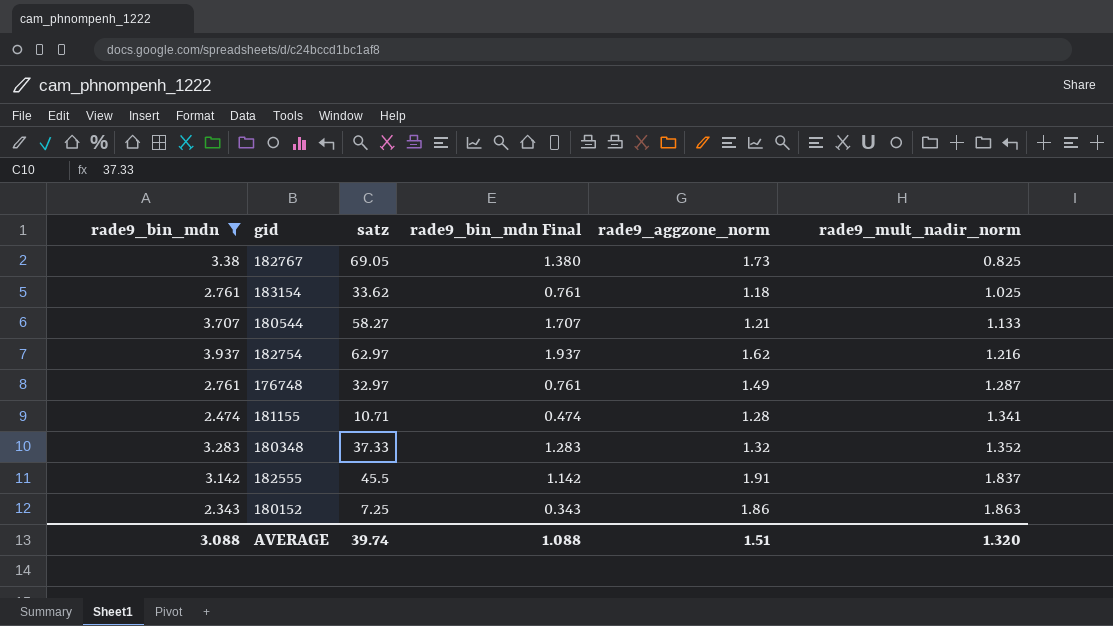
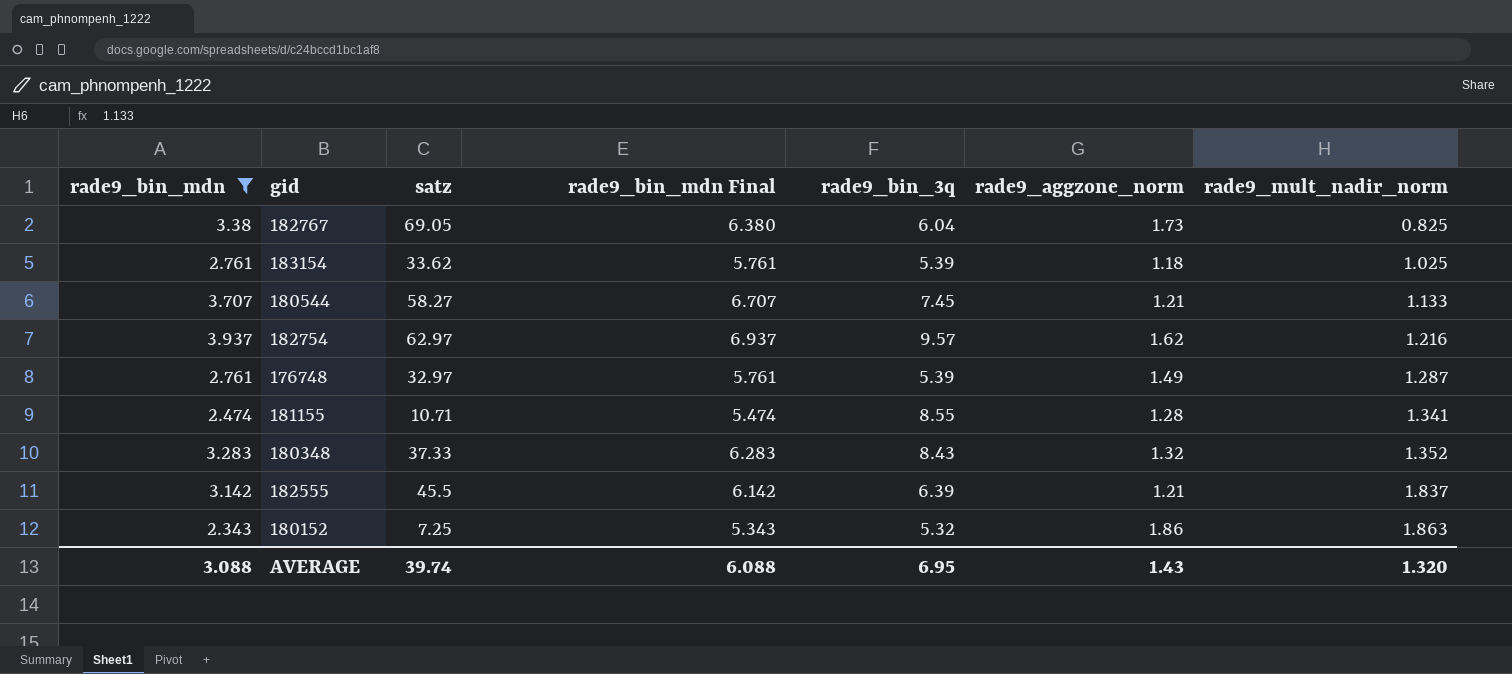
column rade9_bin_mdn Final | formula: [rade9_bin_mdn] - 2 -> [rade9_bin_mdn] + 3
column rade9_bin_3q | position: none -> 5
182555 | rade9_aggzone_norm: 1.91 -> 1.21
AVERAGE | rade9_bin_mdn Final: 1.088 -> 6.088
AVERAGE | rade9_aggzone_norm: 1.51 -> 1.43

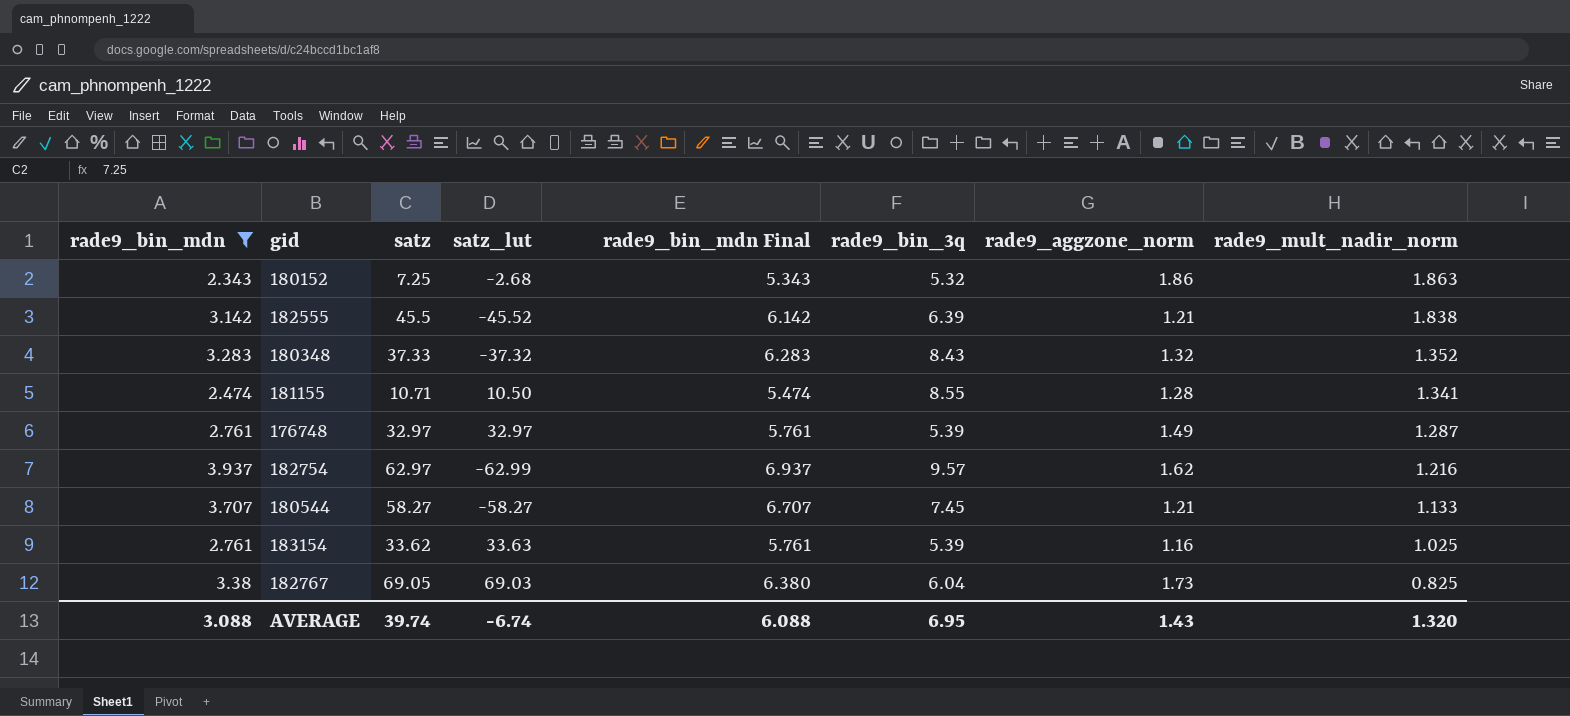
row order: rade9_mult_nadir_norm ascending -> rade9_mult_nadir_norm descending
column satz_lut | position: none -> 4
182555 | rade9_mult_nadir_norm: 1.837 -> 1.838
183154 | rade9_aggzone_norm: 1.18 -> 1.16

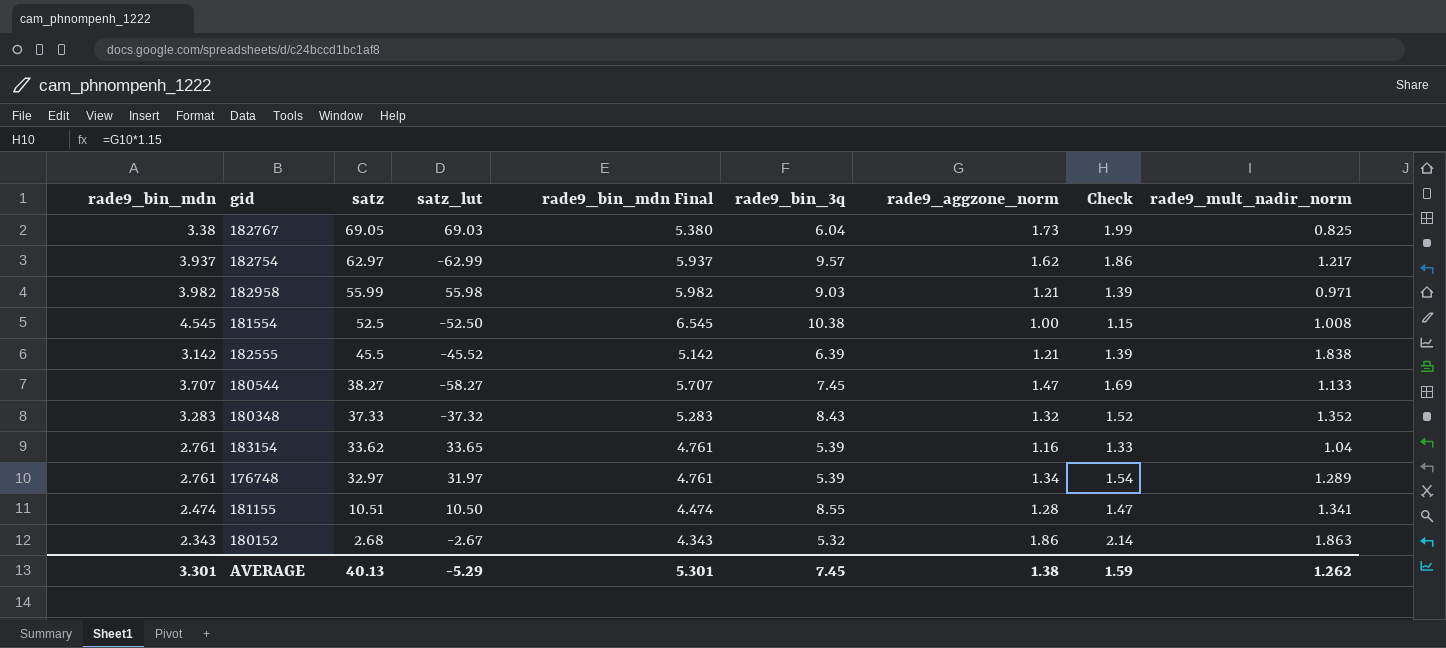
filter: rade9_bin_mdn <= 3.937 -> none
row order: rade9_mult_nadir_norm descending -> satz descending
column rade9_bin_mdn Final | formula: [rade9_bin_mdn] + 3 -> [rade9_bin_mdn] + 2
column Check | formula: none -> [rade9_aggzone_norm] * 1.15
182754 | rade9_mult_nadir_norm: 1.216 -> 1.217
180544 | satz: 58.27 -> 38.27
180544 | rade9_aggzone_norm: 1.21 -> 1.47
183154 | satz_lut: 33.63 -> 33.65
183154 | rade9_mult_nadir_norm: 1.025 -> 1.04
176748 | satz_lut: 32.97 -> 31.97
176748 | rade9_aggzone_norm: 1.49 -> 1.34
176748 | rade9_mult_nadir_norm: 1.287 -> 1.289
181155 | satz: 10.71 -> 10.51
180152 | satz: 7.25 -> 2.68
180152 | satz_lut: -2.68 -> -2.67
AVERAGE | rade9_bin_mdn: 3.088 -> 3.301
AVERAGE | satz: 39.74 -> 40.13
AVERAGE | satz_lut: -6.74 -> -5.29
AVERAGE | rade9_bin_mdn Final: 6.088 -> 5.301
AVERAGE | rade9_bin_3q: 6.95 -> 7.45
AVERAGE | rade9_aggzone_norm: 1.43 -> 1.38
AVERAGE | rade9_mult_nadir_norm: 1.320 -> 1.262

